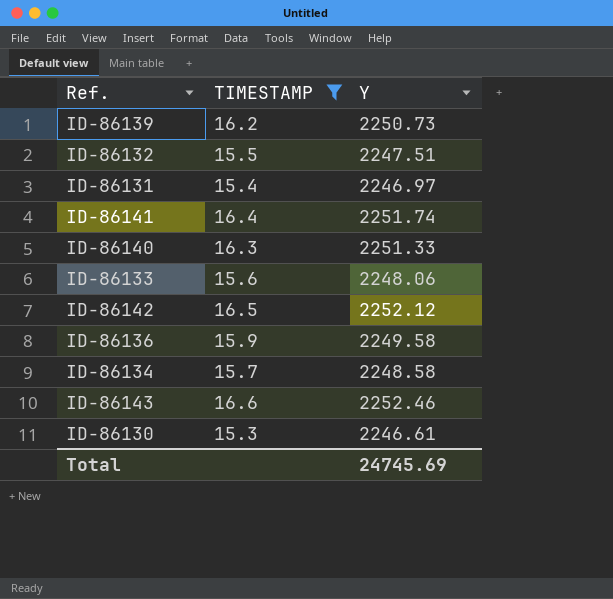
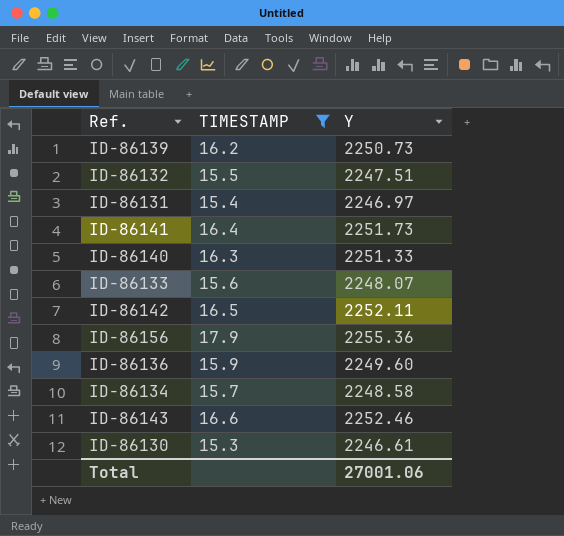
ID-86141 | Y: 2251.74 -> 2251.73
ID-86133 | Y: 2248.06 -> 2248.07
ID-86142 | Y: 2252.12 -> 2252.11
row ID-86156: none -> 17.9 | 2255.36
ID-86136 | Y: 2249.58 -> 2249.60
Total | Y: 24745.69 -> 27001.06

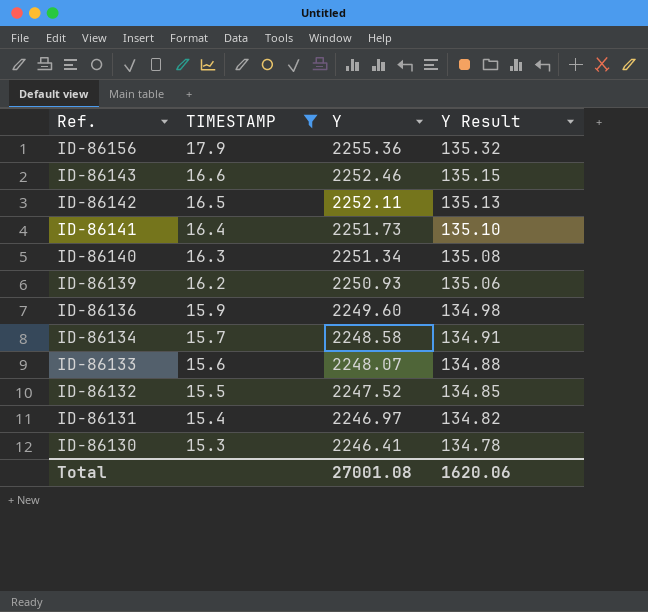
row order: none -> Ref. descending
column Y Result | formula: none -> [Y] * 0.06
ID-86140 | Y: 2251.33 -> 2251.34
ID-86139 | Y: 2250.73 -> 2250.93
ID-86132 | Y: 2247.51 -> 2247.52
ID-86130 | Y: 2246.61 -> 2246.41
Total | Y: 27001.06 -> 27001.08

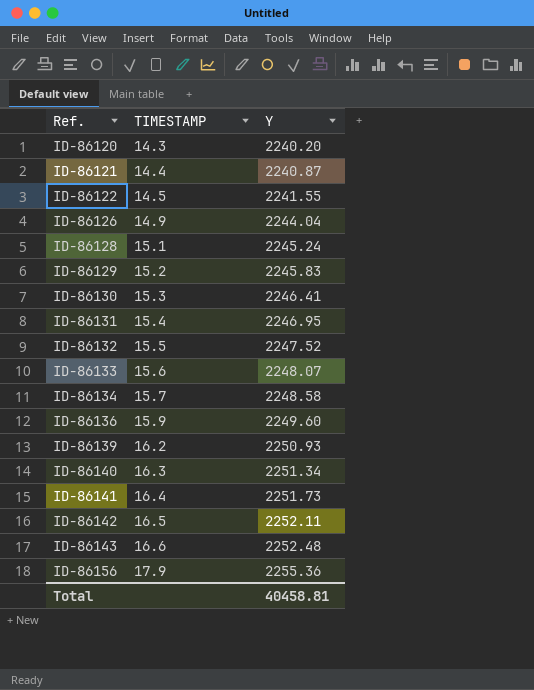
filter: TIMESTAMP >= 15.3 -> none
row order: Ref. descending -> Ref. ascending
column Y Result | formula: [Y] * 0.06 -> none
ID-86131 | Y: 2246.97 -> 2246.95
ID-86143 | Y: 2252.46 -> 2252.48
Total | Y: 27001.08 -> 40458.81

